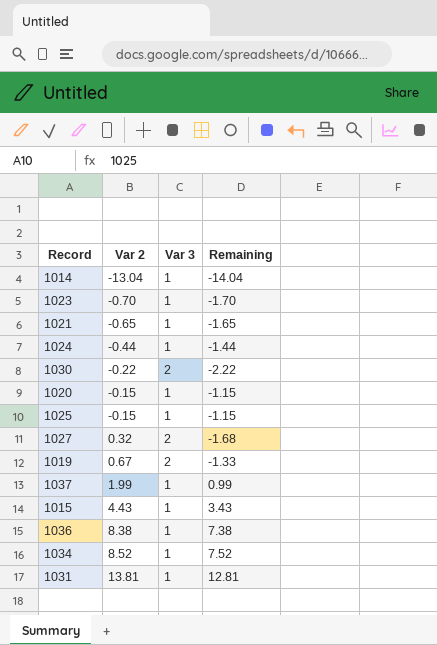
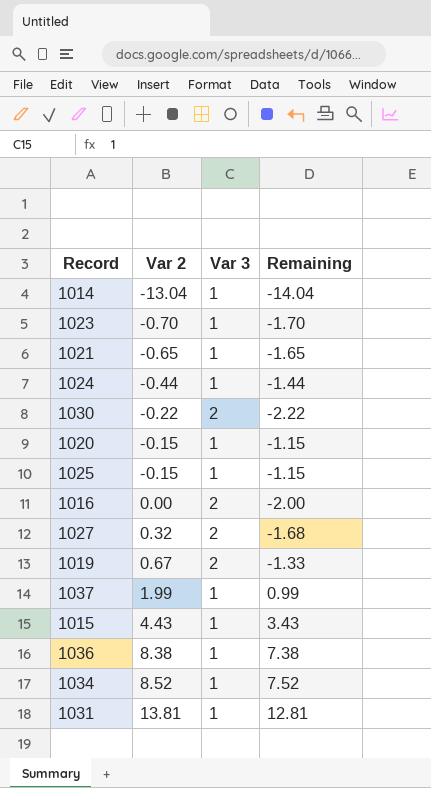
row 1016: none -> 0.00 | 2 | -2.00

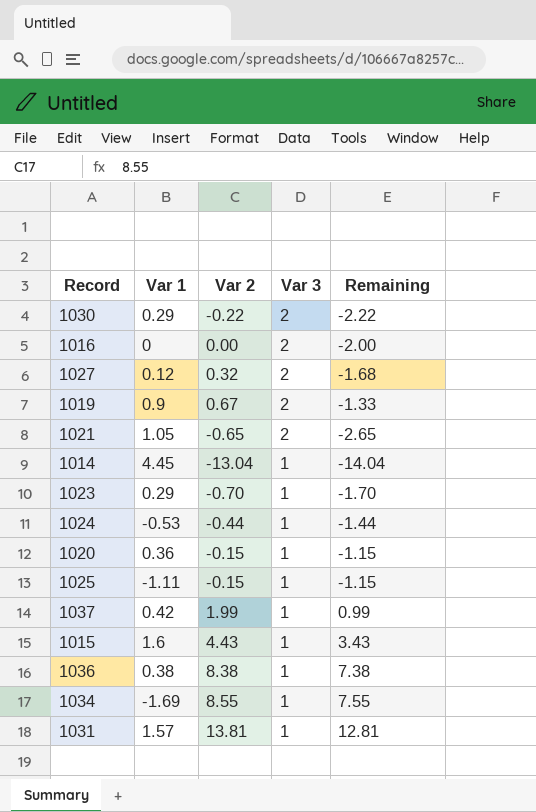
row order: Var 2 ascending -> Var 3 descending
column Var 1 | position: none -> 2
1021 | Var 3: 1 -> 2
1021 | Remaining: -1.65 -> -2.65
1034 | Var 2: 8.52 -> 8.55
1034 | Remaining: 7.52 -> 7.55

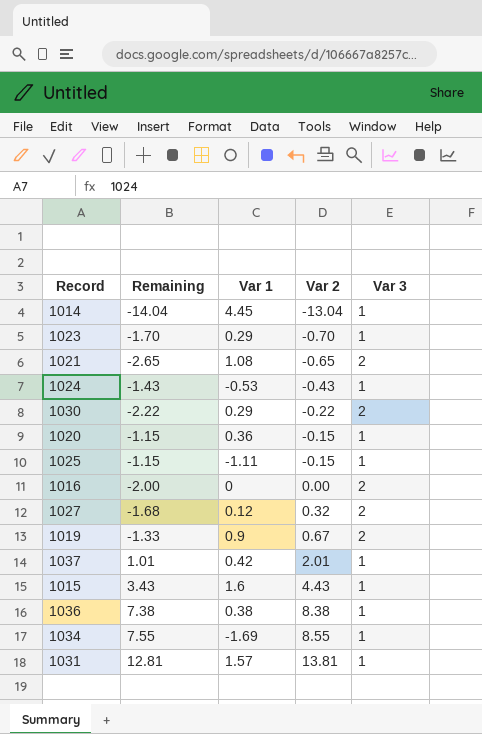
row order: Var 3 descending -> Var 2 ascending
column Remaining | position: 5 -> 2
1021 | Var 1: 1.05 -> 1.08
1024 | Remaining: -1.44 -> -1.43
1024 | Var 2: -0.44 -> -0.43
1037 | Remaining: 0.99 -> 1.01
1037 | Var 2: 1.99 -> 2.01

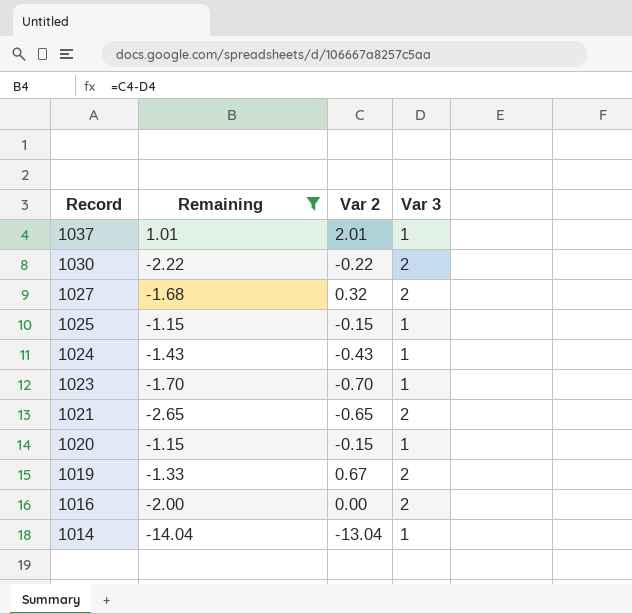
filter: none -> Remaining <= 1.01
row order: Var 2 ascending -> Record descending
column Var 1 | position: 3 -> none

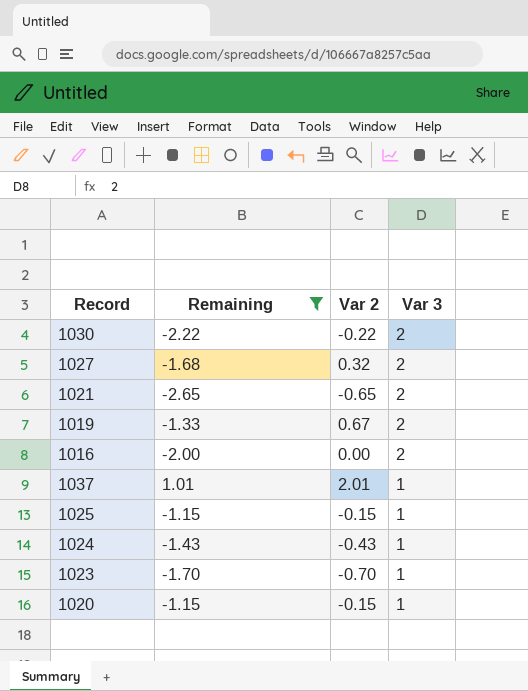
row order: Record descending -> Var 3 descending
row 1014: -14.04 | -13.04 | 1 -> none

